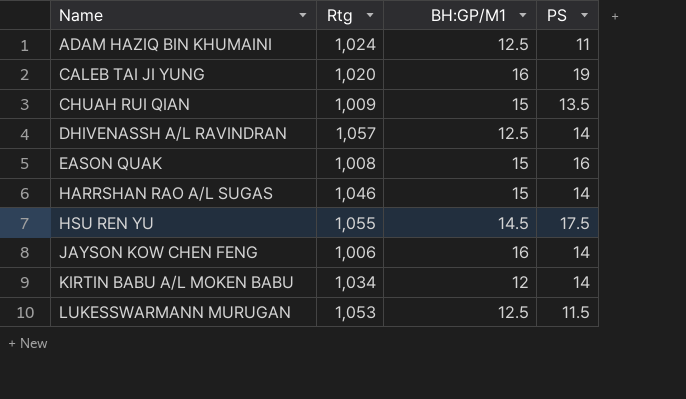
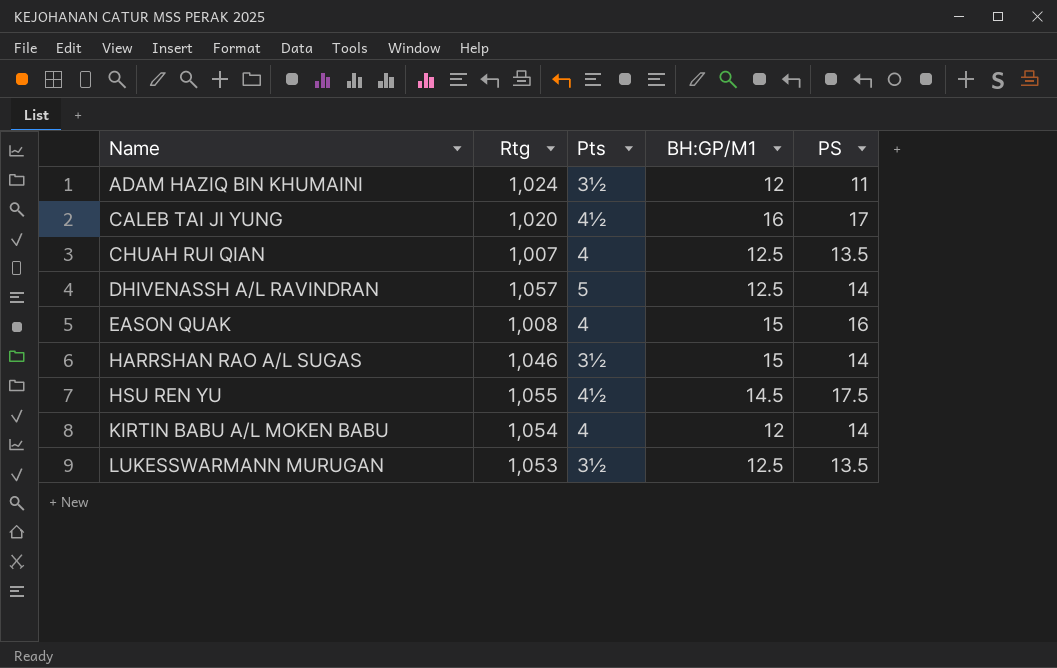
column Pts | position: none -> 3
row JAYSON KOW CHEN FENG: 1,006 | 16 | 14 -> none
ADAM HAZIQ BIN KHUMAINI | BH:GP/M1: 12.5 -> 12
CALEB TAI JI YUNG | PS: 19 -> 17
CHUAH RUI QIAN | Rtg: 1,009 -> 1,007
CHUAH RUI QIAN | BH:GP/M1: 15 -> 12.5
KIRTIN BABU A/L MOKEN BABU | Rtg: 1,034 -> 1,054
LUKESSWARMANN MURUGAN | PS: 11.5 -> 13.5

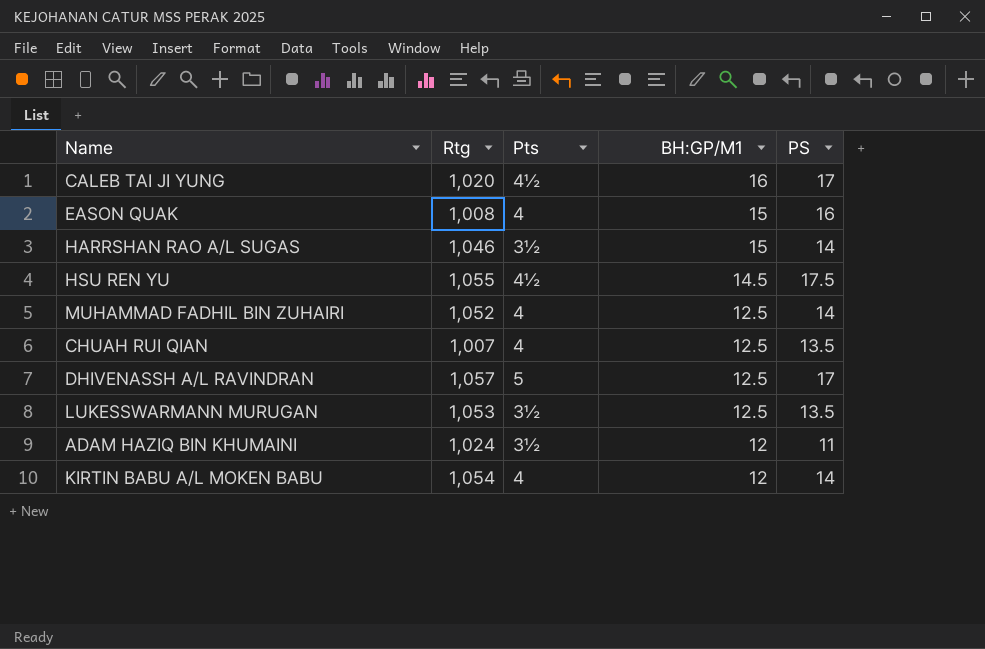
row order: Name ascending -> BH:GP/M1 descending
row MUHAMMAD FADHIL BIN ZUHAIRI: none -> 1,052 | 4 | 12.5 | 14
DHIVENASSH A/L RAVINDRAN | PS: 14 -> 17

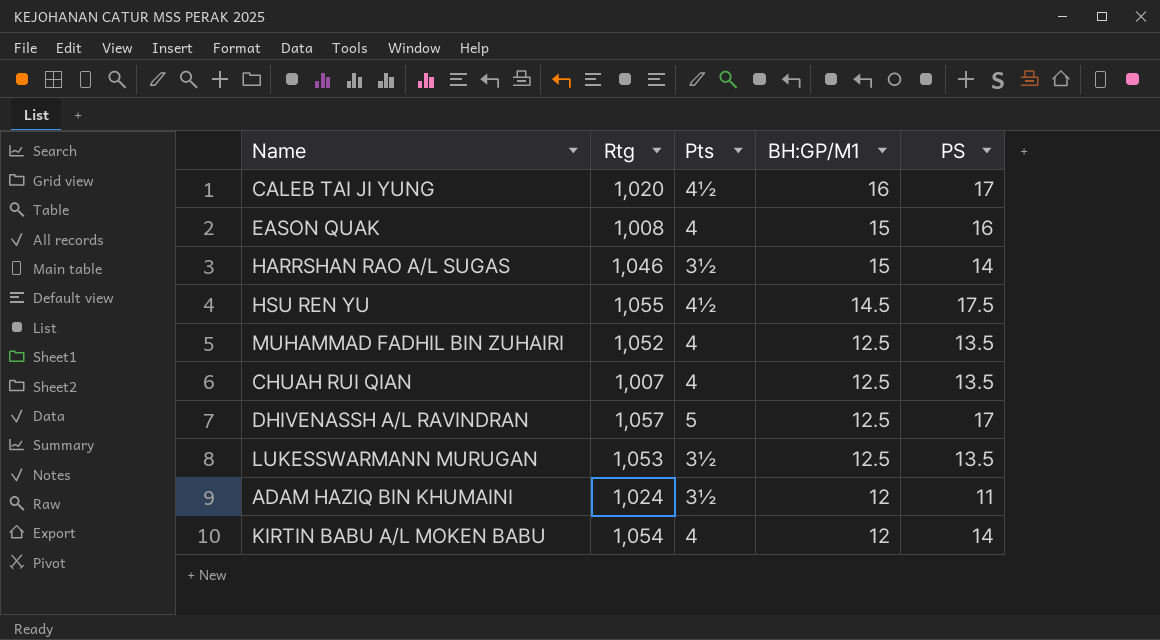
MUHAMMAD FADHIL BIN ZUHAIRI | PS: 14 -> 13.5

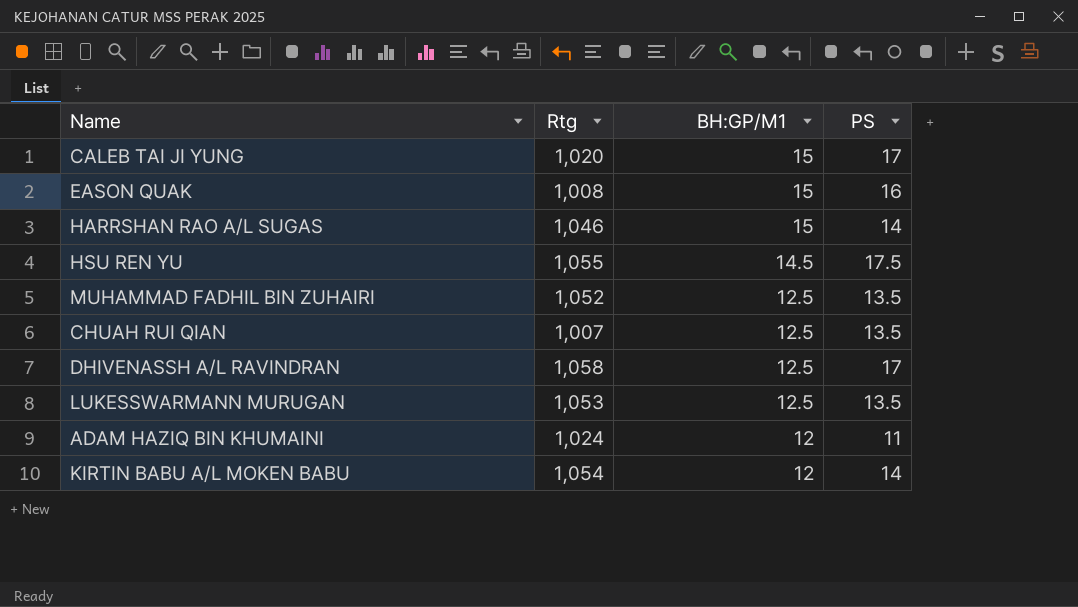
column Pts | position: 3 -> none
CALEB TAI JI YUNG | BH:GP/M1: 16 -> 15
DHIVENASSH A/L RAVINDRAN | Rtg: 1,057 -> 1,058

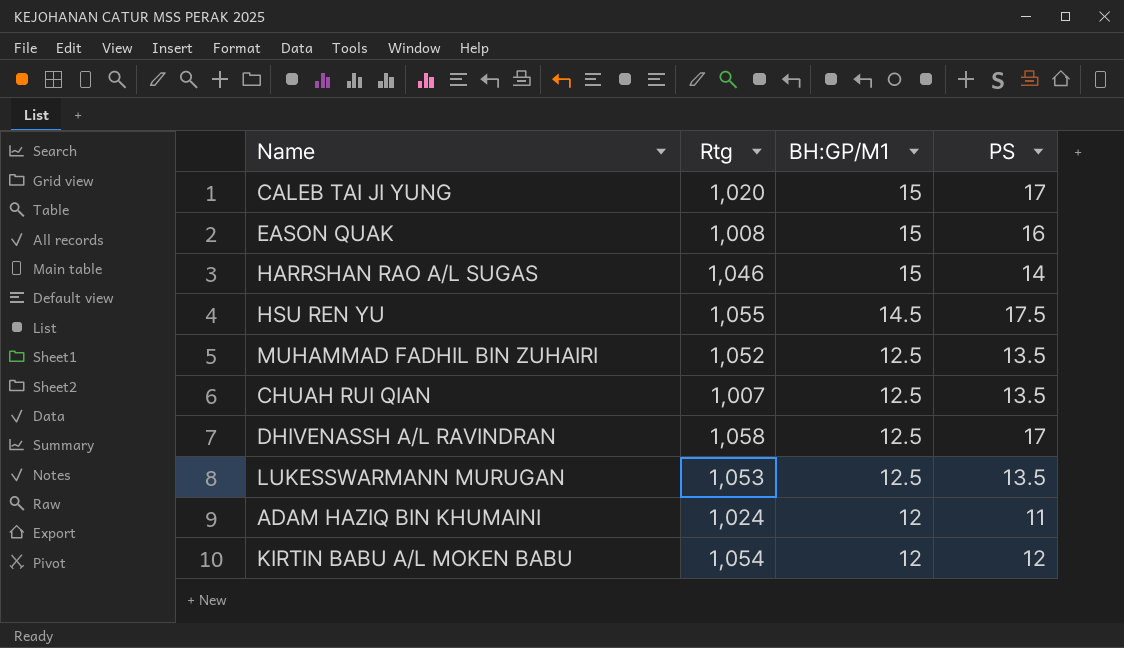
KIRTIN BABU A/L MOKEN BABU | PS: 14 -> 12

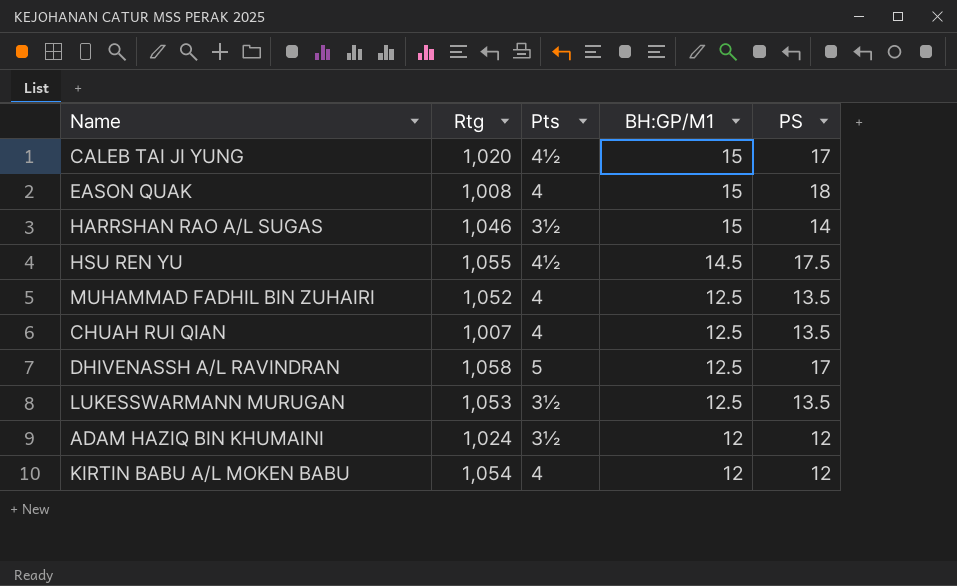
column Pts | position: none -> 3
EASON QUAK | PS: 16 -> 18
ADAM HAZIQ BIN KHUMAINI | PS: 11 -> 12

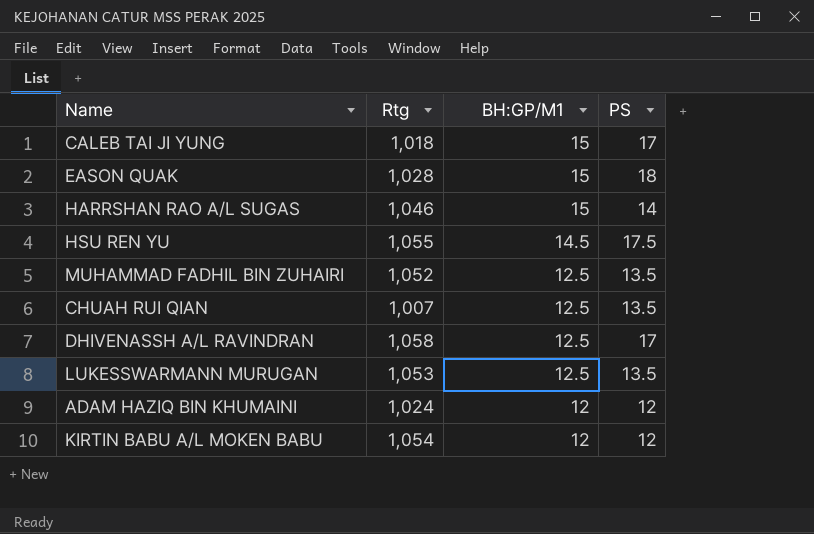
column Pts | position: 3 -> none
CALEB TAI JI YUNG | Rtg: 1,020 -> 1,018
EASON QUAK | Rtg: 1,008 -> 1,028

